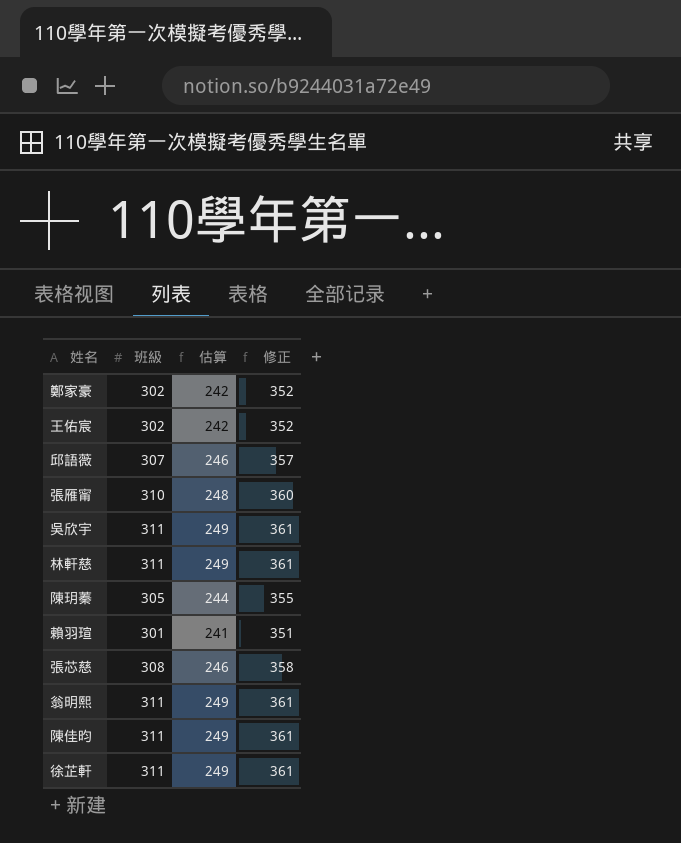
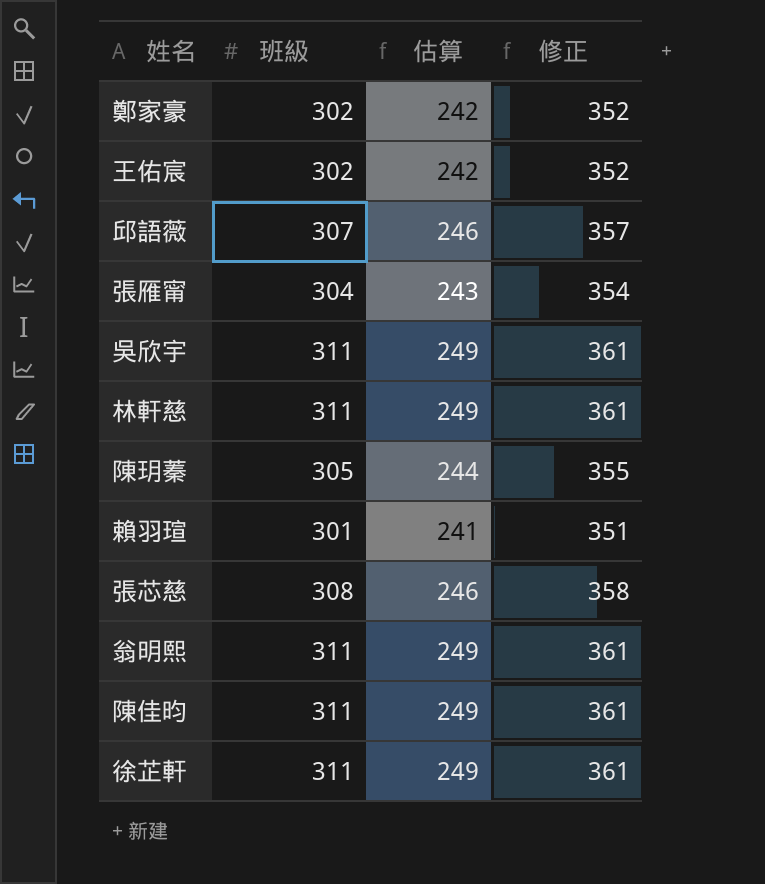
張雁甯 | 班級: 310 -> 304
張雁甯 | 估算: 248 -> 243
張雁甯 | 修正: 360 -> 354

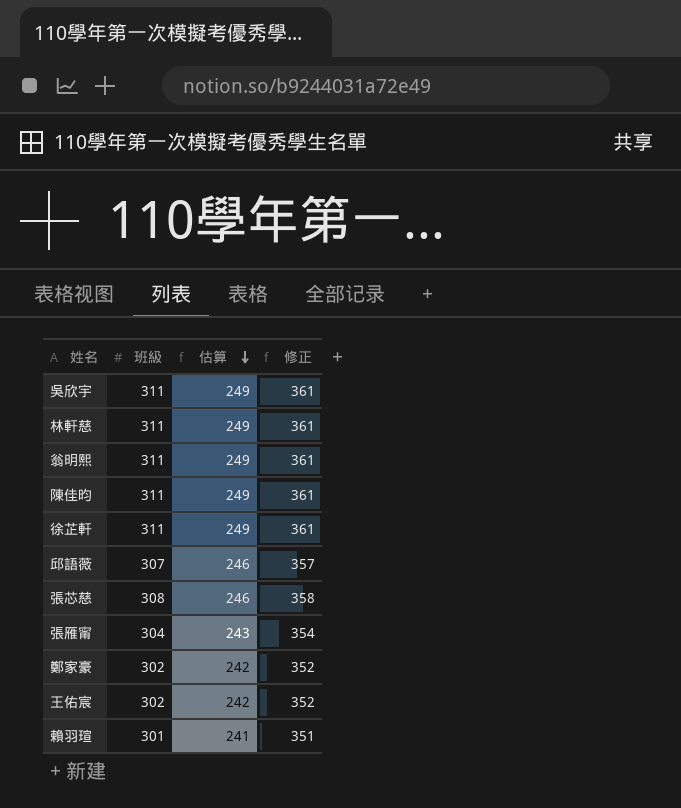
row order: none -> 估算 descending
row 陳玥蓁: 305 | 244 | 355 -> none

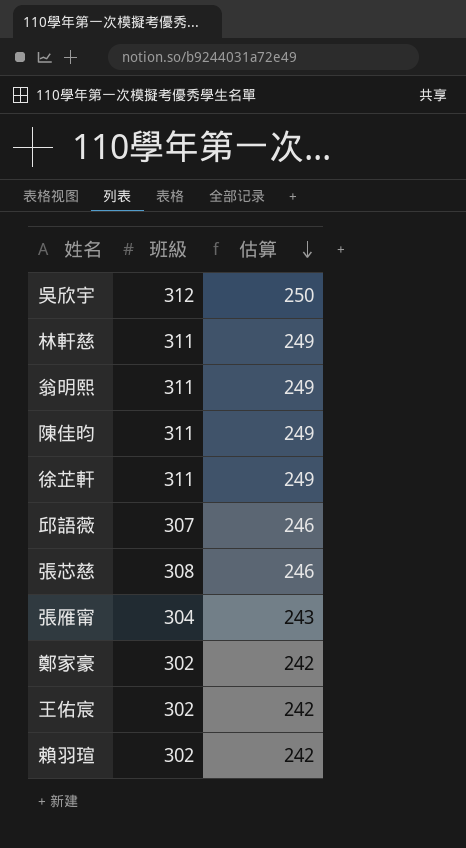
column 修正 | formula: [班級] + 50 -> none
吳欣宇 | 班級: 311 -> 312
吳欣宇 | 估算: 249 -> 250
賴羽瑄 | 班級: 301 -> 302
賴羽瑄 | 估算: 241 -> 242

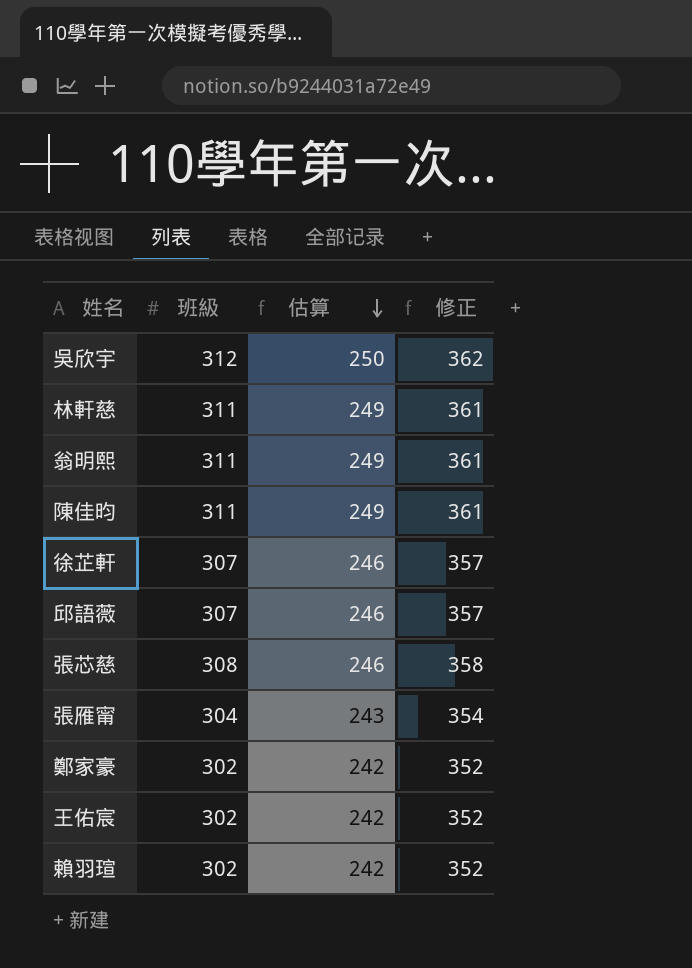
column 修正 | formula: none -> [班級] + 50
徐芷軒 | 班級: 311 -> 307
徐芷軒 | 估算: 249 -> 246

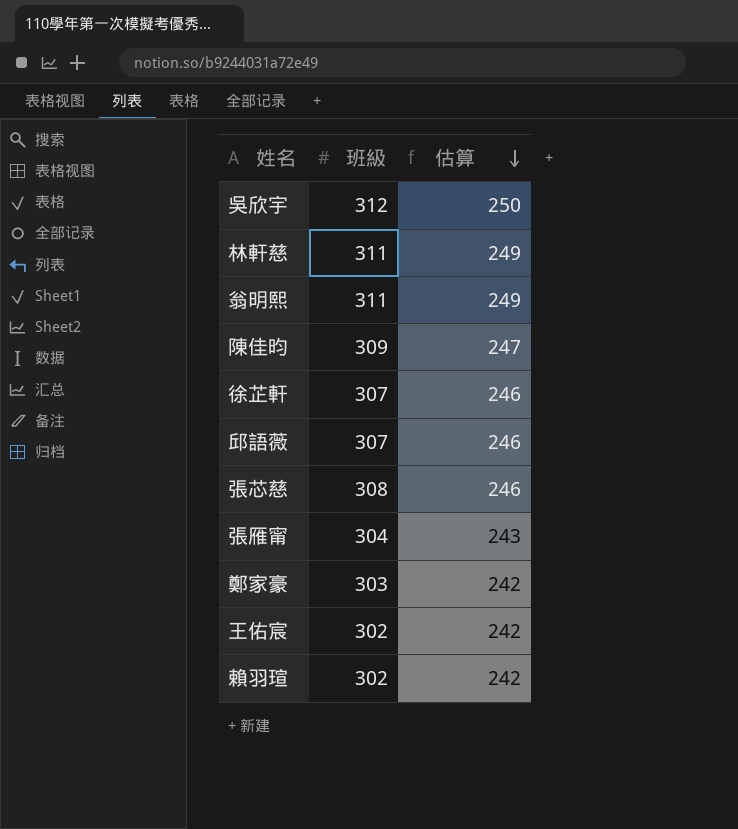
column 修正 | formula: [班級] + 50 -> none
陳佳昀 | 班級: 311 -> 309
陳佳昀 | 估算: 249 -> 247
鄭家豪 | 班級: 302 -> 303

